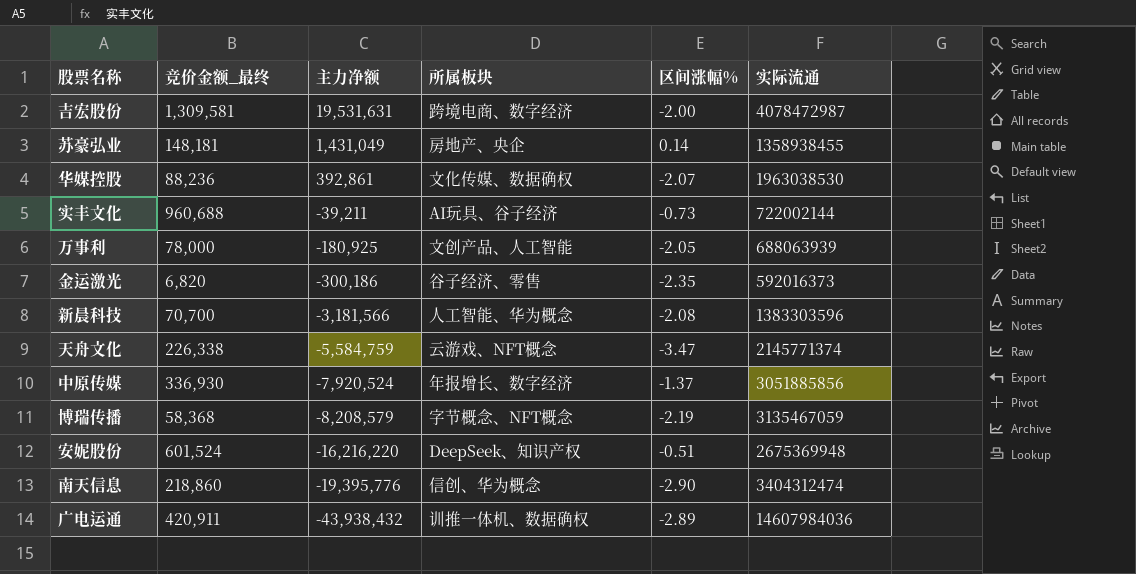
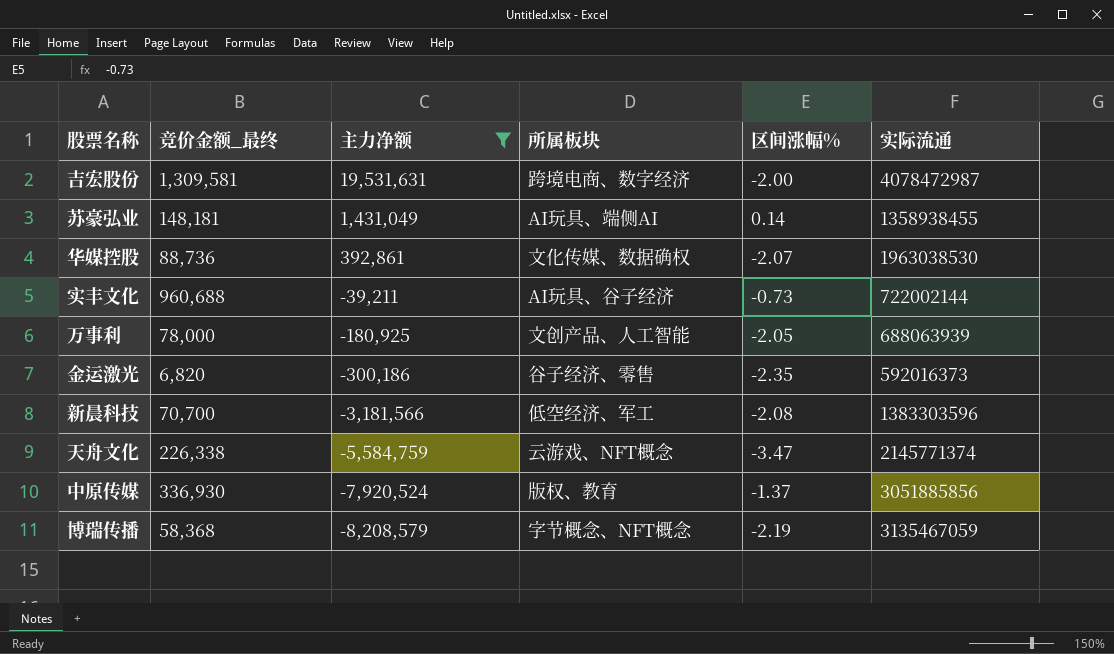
filter: none -> 主力净额 >= -8,208,579
苏豪弘业 | 所属板块: 房地产、央企 -> AI玩具、端侧AI
华媒控股 | 竞价金额_最终: 88,236 -> 88,736
新晨科技 | 所属板块: 人工智能、华为概念 -> 低空经济、军工
中原传媒 | 所属板块: 年报增长、数字经济 -> 版权、教育

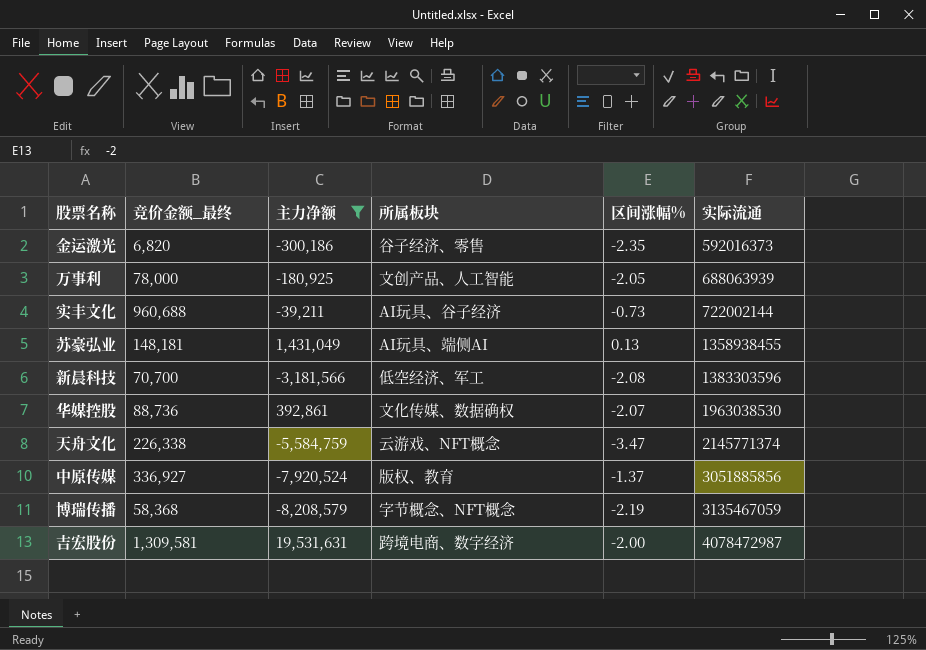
row order: 主力净额 descending -> 实际流通 ascending
苏豪弘业 | 区间涨幅%: 0.14 -> 0.13
中原传媒 | 竞价金额_最终: 336,930 -> 336,927

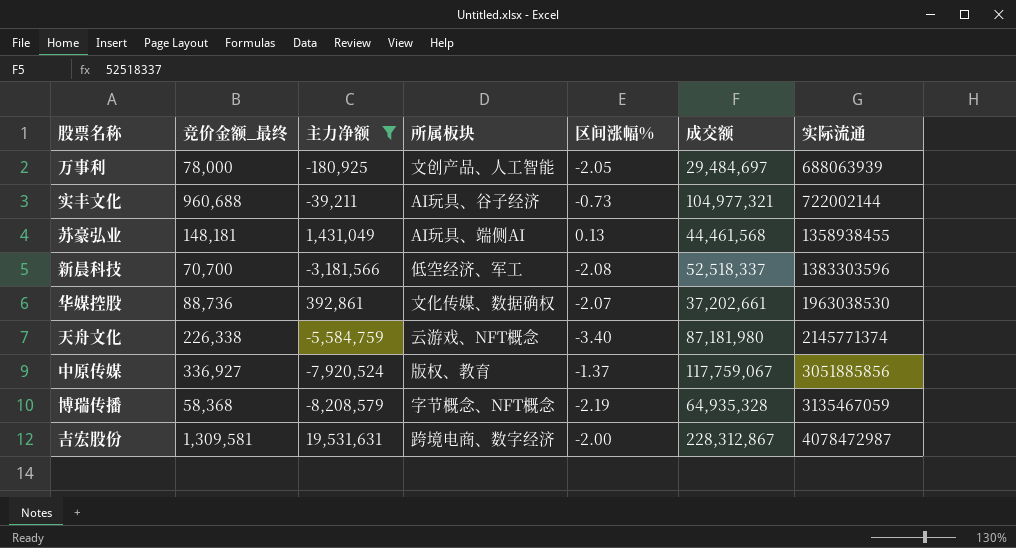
column 成交额 | position: none -> 6
row 金运激光: 6,820 | -300,186 | 谷子经济、零售 | -2.35 | 592016373 -> none
天舟文化 | 区间涨幅%: -3.47 -> -3.40

